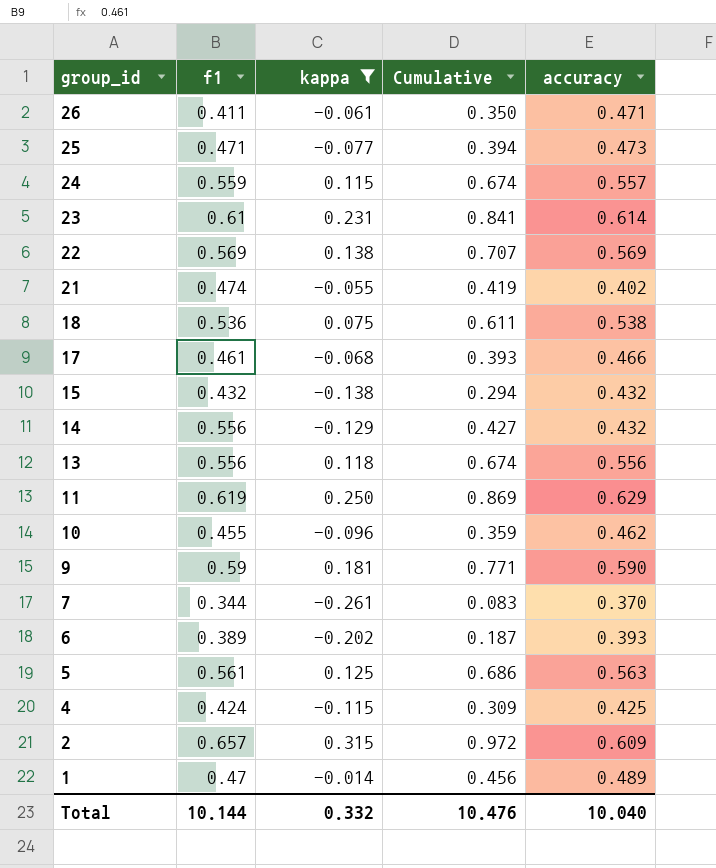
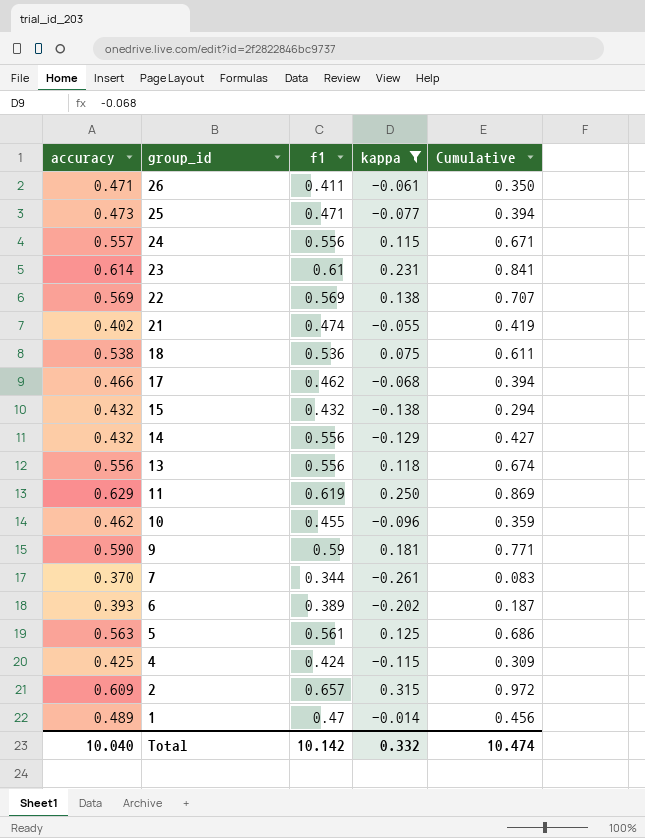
column accuracy | position: 5 -> 1
24 | f1: 0.559 -> 0.556
24 | Cumulative: 0.674 -> 0.671
17 | f1: 0.461 -> 0.462
17 | Cumulative: 0.393 -> 0.394
Total | f1: 10.144 -> 10.142
Total | Cumulative: 10.476 -> 10.474

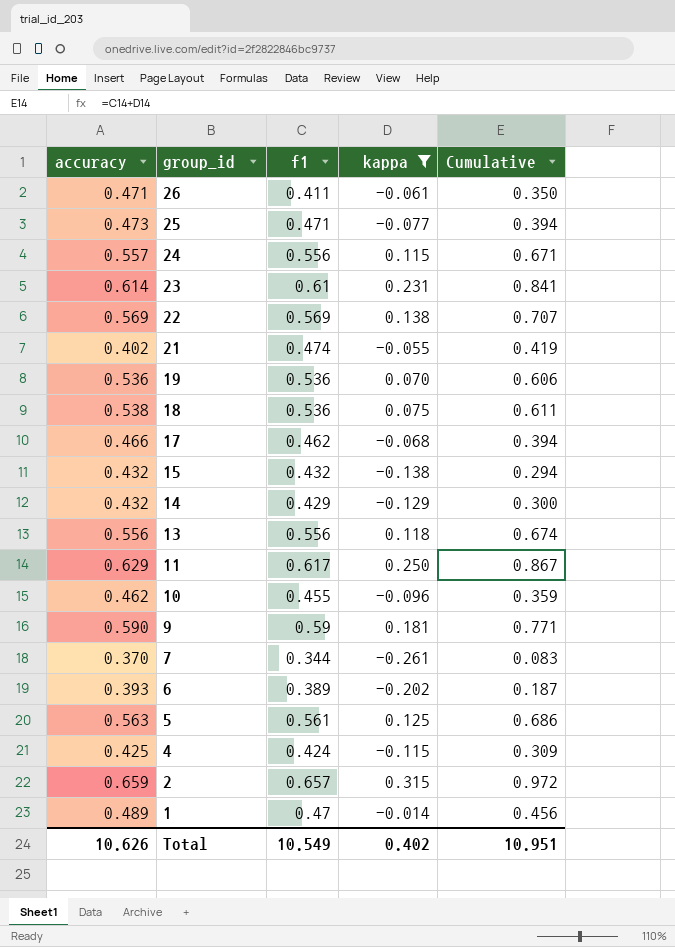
row 19: none -> 0.536 | 0.536 | 0.070 | 0.606
14 | f1: 0.556 -> 0.429
14 | Cumulative: 0.427 -> 0.300
11 | f1: 0.619 -> 0.617
11 | Cumulative: 0.869 -> 0.867
2 | accuracy: 0.609 -> 0.659
Total | accuracy: 10.040 -> 10.626
Total | f1: 10.142 -> 10.549
Total | kappa: 0.332 -> 0.402
Total | Cumulative: 10.474 -> 10.951

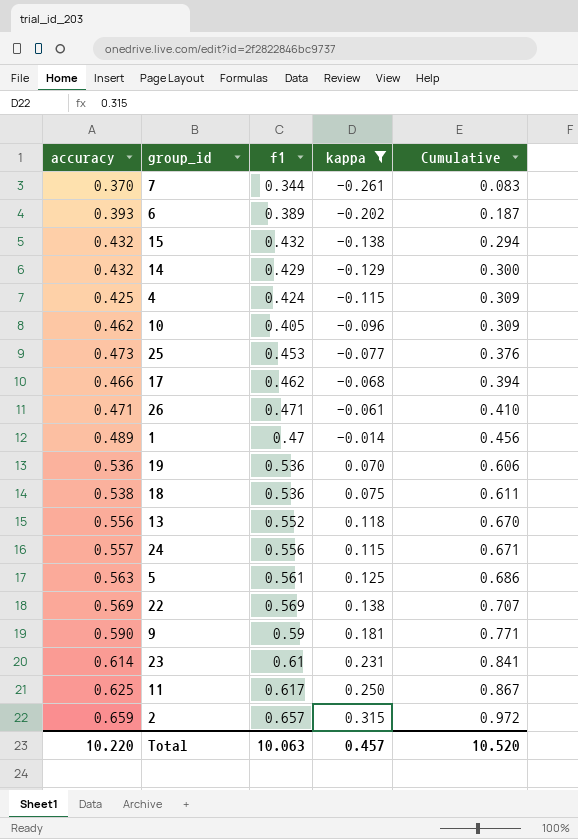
row order: group_id descending -> Cumulative ascending
row 21: 0.402 | 0.474 | -0.055 | 0.419 -> none
10 | f1: 0.455 -> 0.405
10 | Cumulative: 0.359 -> 0.309
25 | f1: 0.471 -> 0.453
25 | Cumulative: 0.394 -> 0.376
26 | f1: 0.411 -> 0.471
26 | Cumulative: 0.350 -> 0.410
13 | f1: 0.556 -> 0.552
13 | Cumulative: 0.674 -> 0.670
11 | accuracy: 0.629 -> 0.625
Total | accuracy: 10.626 -> 10.220
Total | f1: 10.549 -> 10.063
Total | kappa: 0.402 -> 0.457
Total | Cumulative: 10.951 -> 10.520

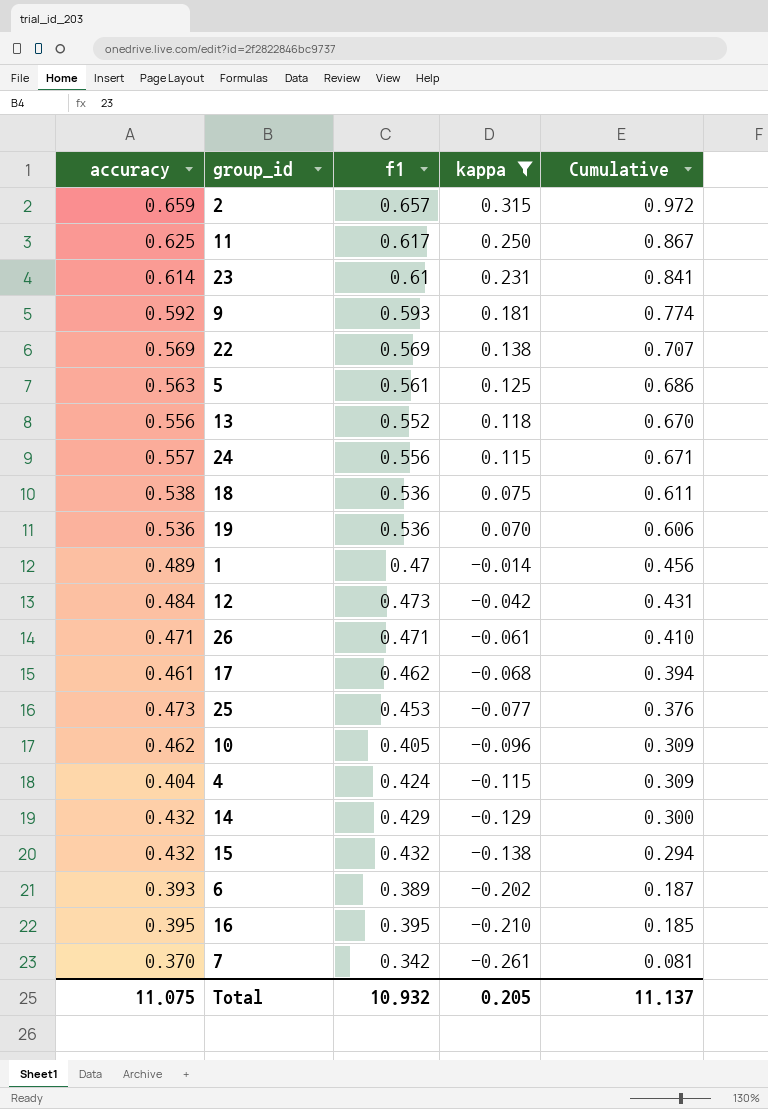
row order: Cumulative ascending -> kappa descending
9 | accuracy: 0.590 -> 0.592
9 | f1: 0.59 -> 0.593
9 | Cumulative: 0.771 -> 0.774
row 12: none -> 0.484 | 0.473 | -0.042 | 0.431
17 | accuracy: 0.466 -> 0.461
4 | accuracy: 0.425 -> 0.404
row 16: none -> 0.395 | 0.395 | -0.210 | 0.185
7 | f1: 0.344 -> 0.342
7 | Cumulative: 0.083 -> 0.081
Total | accuracy: 10.220 -> 11.075
Total | f1: 10.063 -> 10.932
Total | kappa: 0.457 -> 0.205
Total | Cumulative: 10.520 -> 11.137

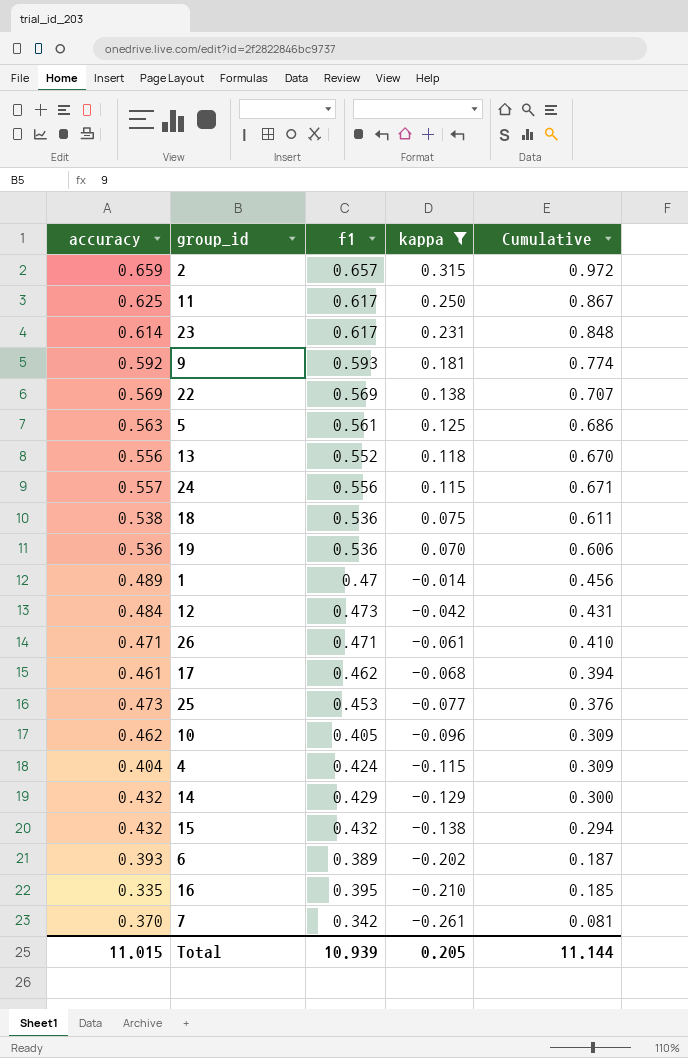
23 | f1: 0.61 -> 0.617
23 | Cumulative: 0.841 -> 0.848
16 | accuracy: 0.395 -> 0.335
Total | accuracy: 11.075 -> 11.015
Total | f1: 10.932 -> 10.939
Total | Cumulative: 11.137 -> 11.144

